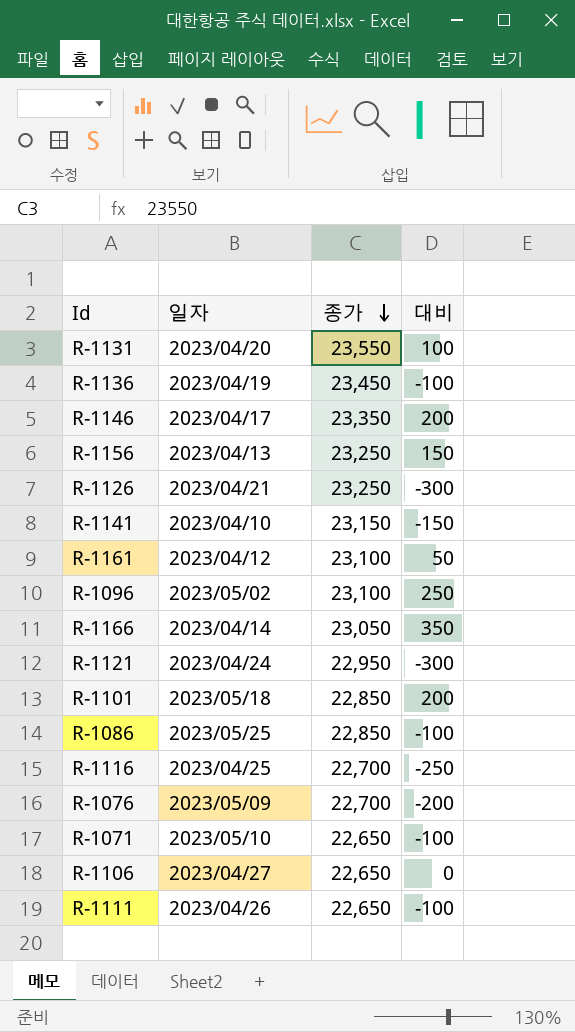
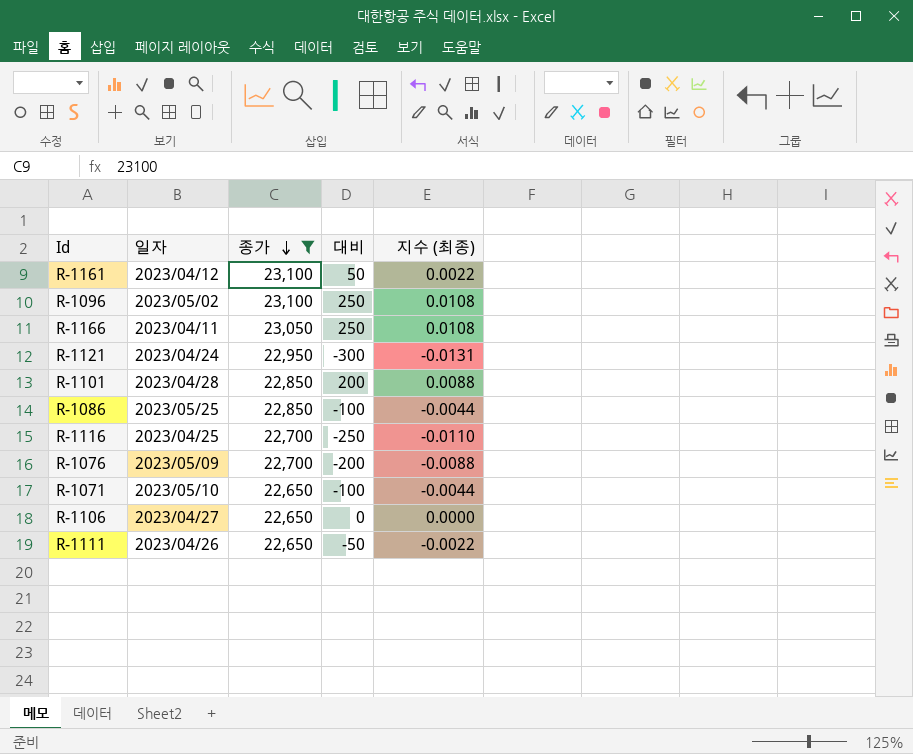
filter: none -> 종가 <= 23,100
column 지수 (최종) | formula: none -> [대비] / [종가]
R-1166 | 일자: 2023/04/14 -> 2023/04/11
R-1166 | 대비: 350 -> 250
R-1101 | 일자: 2023/05/18 -> 2023/04/28
R-1111 | 대비: -100 -> -50

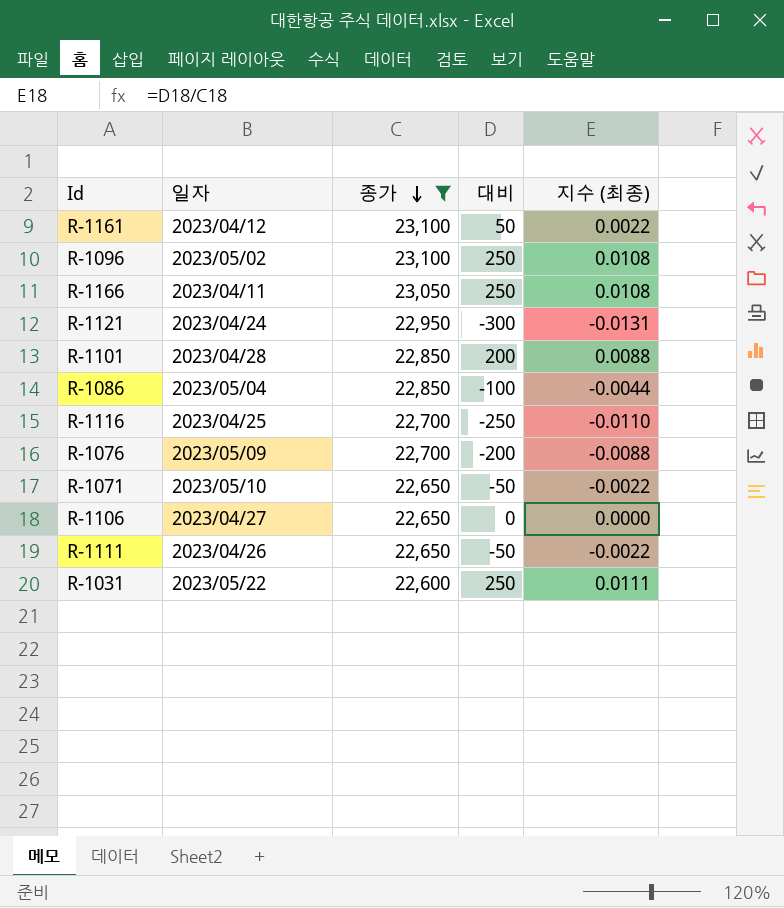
R-1086 | 일자: 2023/05/25 -> 2023/05/04
R-1071 | 대비: -100 -> -50
R-1071 | 지수 (최종): -0.0044 -> -0.0022
row R-1031: none -> 2023/05/22 | 22,600 | 250 | 0.0111

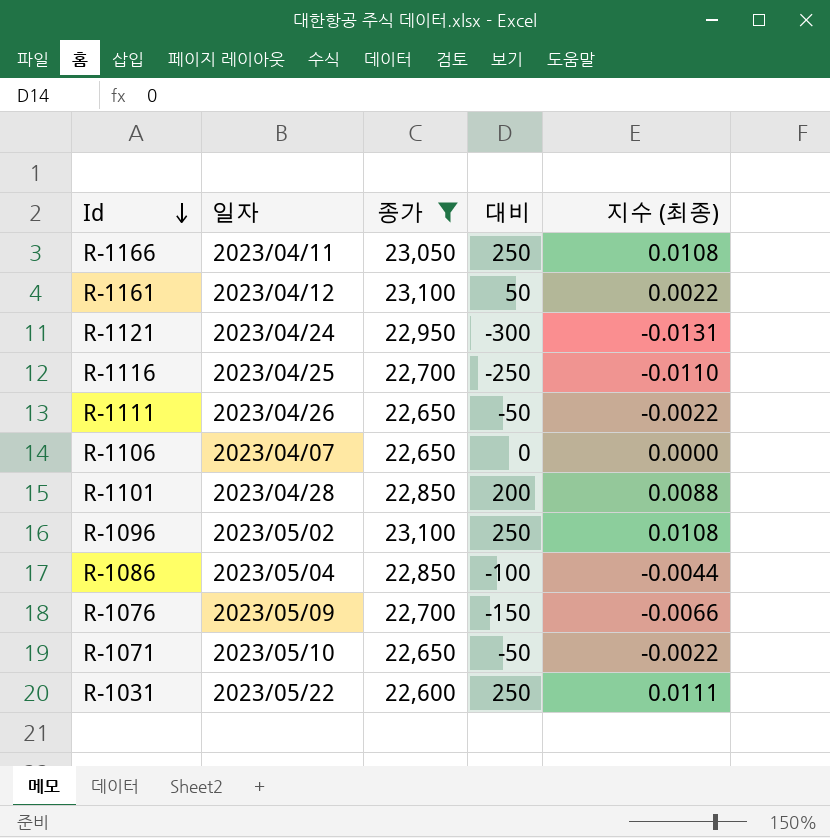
row order: 종가 descending -> Id descending
R-1106 | 일자: 2023/04/27 -> 2023/04/07
R-1076 | 대비: -200 -> -150
R-1076 | 지수 (최종): -0.0088 -> -0.0066

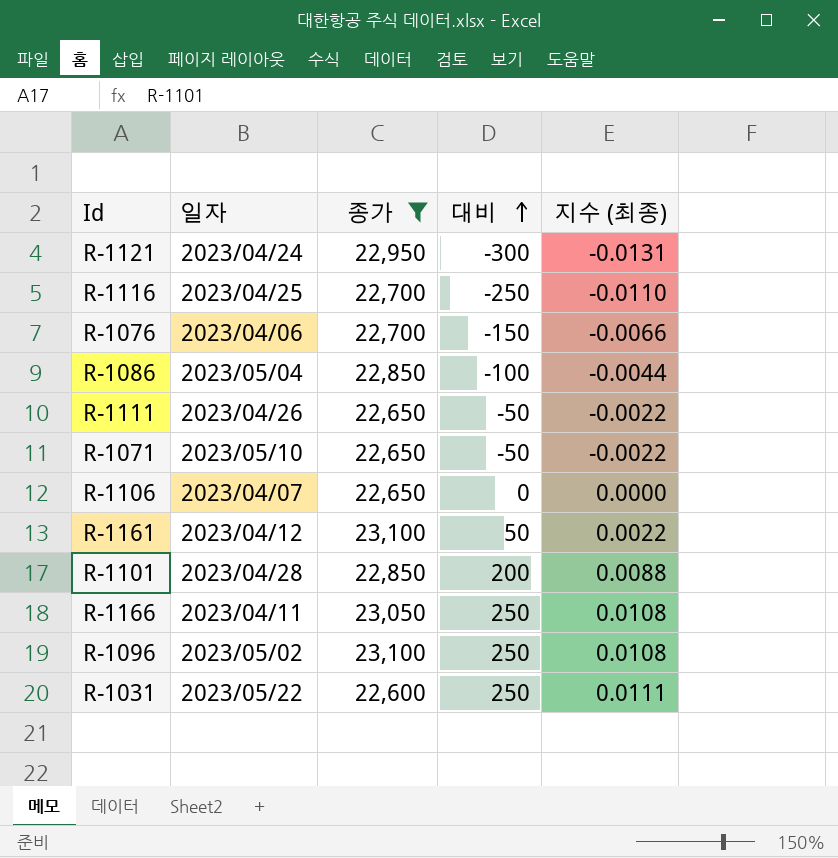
row order: Id descending -> 대비 ascending
R-1076 | 일자: 2023/05/09 -> 2023/04/06

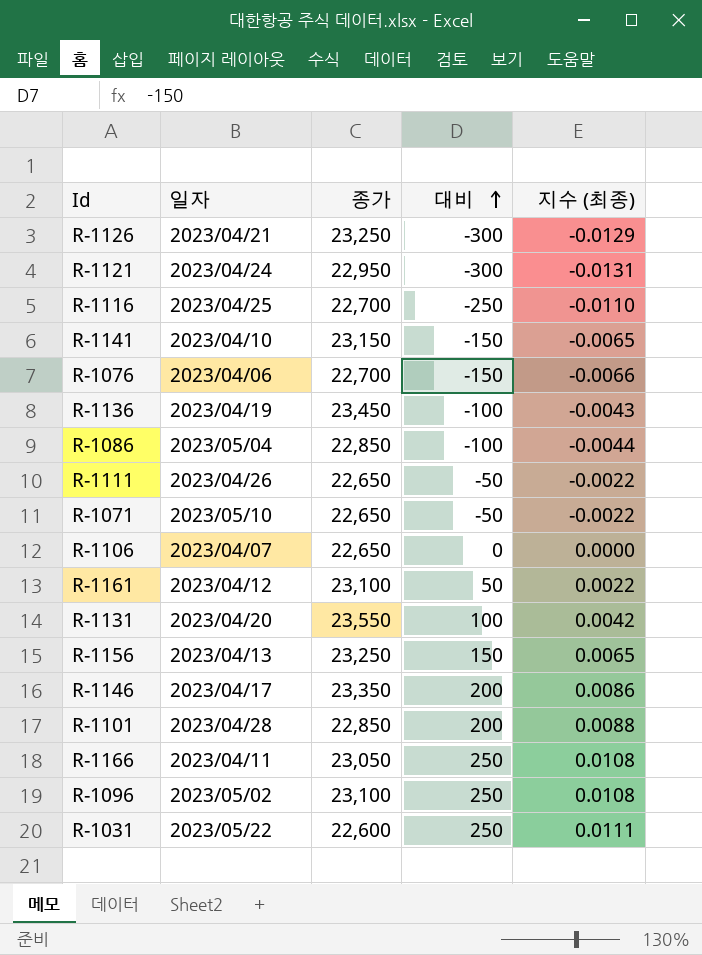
filter: 종가 <= 23,100 -> none

